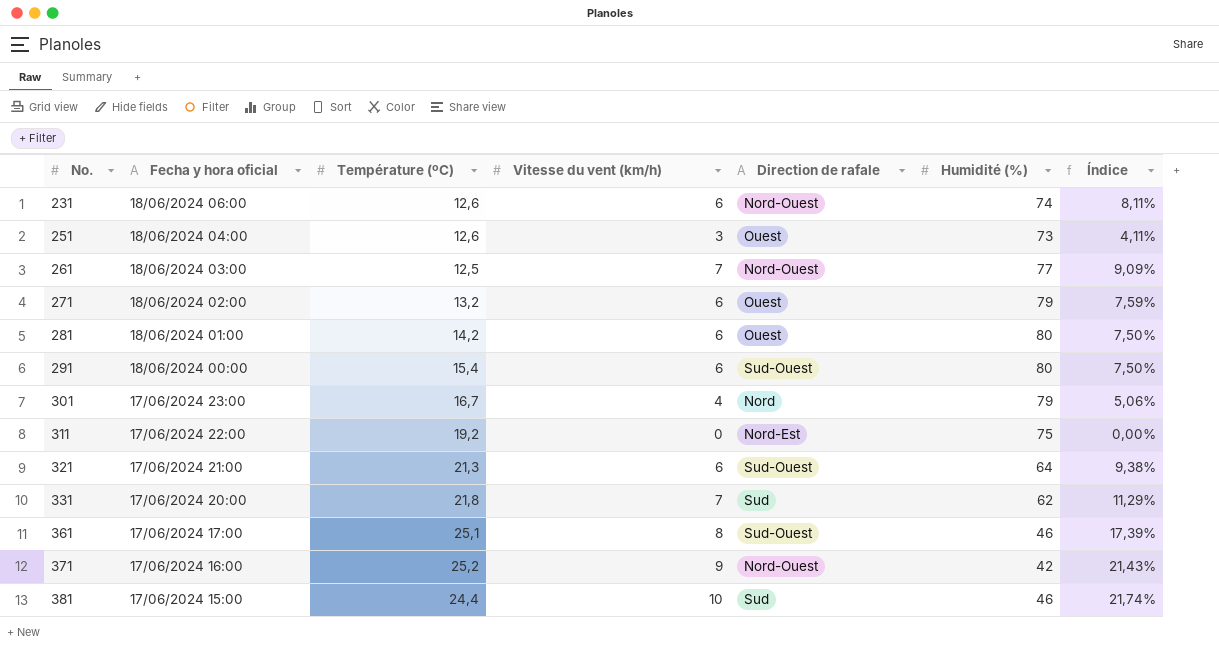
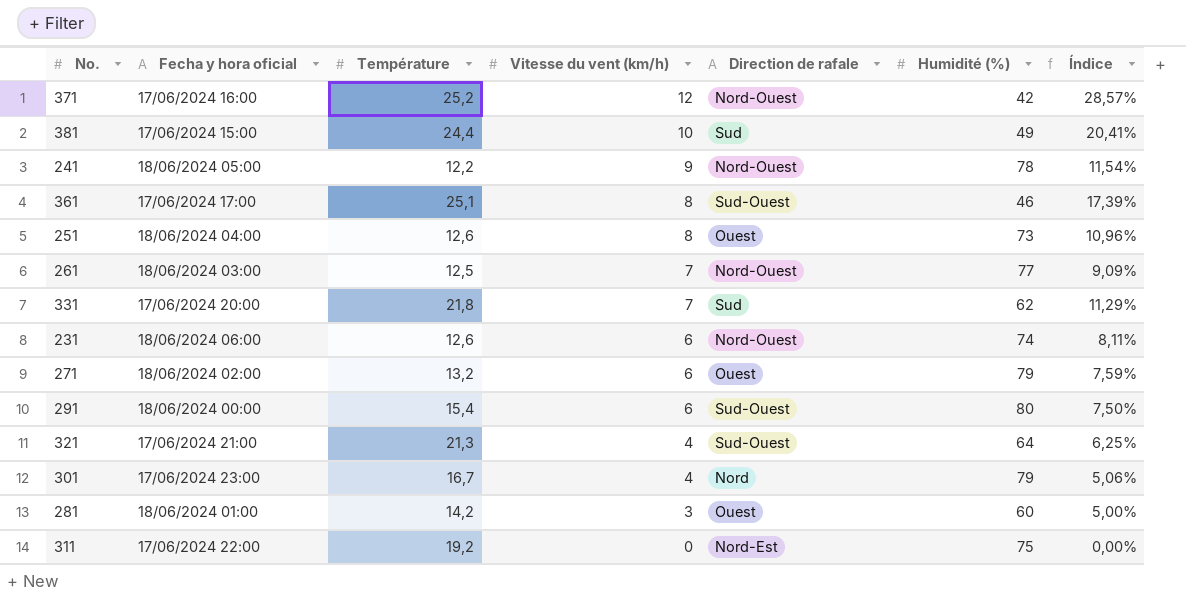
row order: No. ascending -> Vitesse du vent (km/h) descending
column name: Température (ºC) -> Température
371 | Vitesse du vent (km/h): 9 -> 12
371 | Índice: 21,43% -> 28,57%
381 | Humidité (%): 46 -> 49
381 | Índice: 21,74% -> 20,41%
row 241: none -> 18/06/2024 05:00 | 12,2 | 9 | Nord-Ouest | 78 | 11,54%
251 | Vitesse du vent (km/h): 3 -> 8
251 | Índice: 4,11% -> 10,96%
321 | Vitesse du vent (km/h): 6 -> 4
321 | Índice: 9,38% -> 6,25%
281 | Vitesse du vent (km/h): 6 -> 3
281 | Humidité (%): 80 -> 60
281 | Índice: 7,50% -> 5,00%

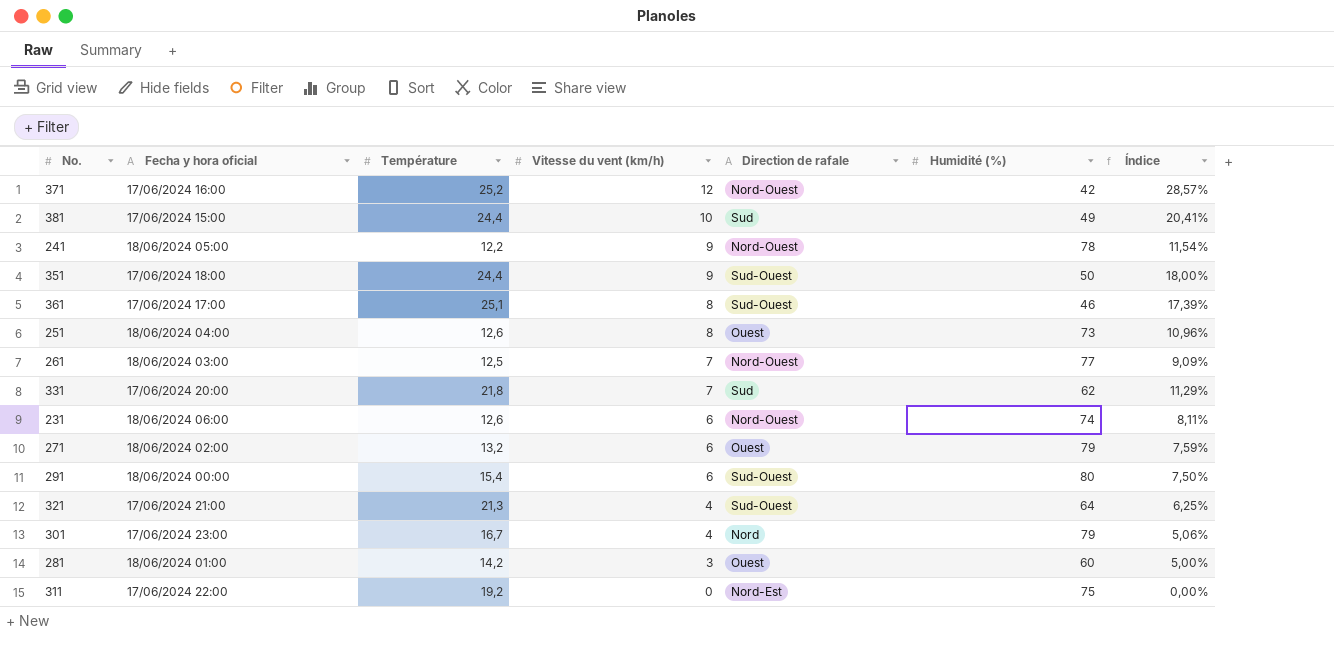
row 351: none -> 17/06/2024 18:00 | 24,4 | 9 | Sud-Ouest | 50 | 18,00%

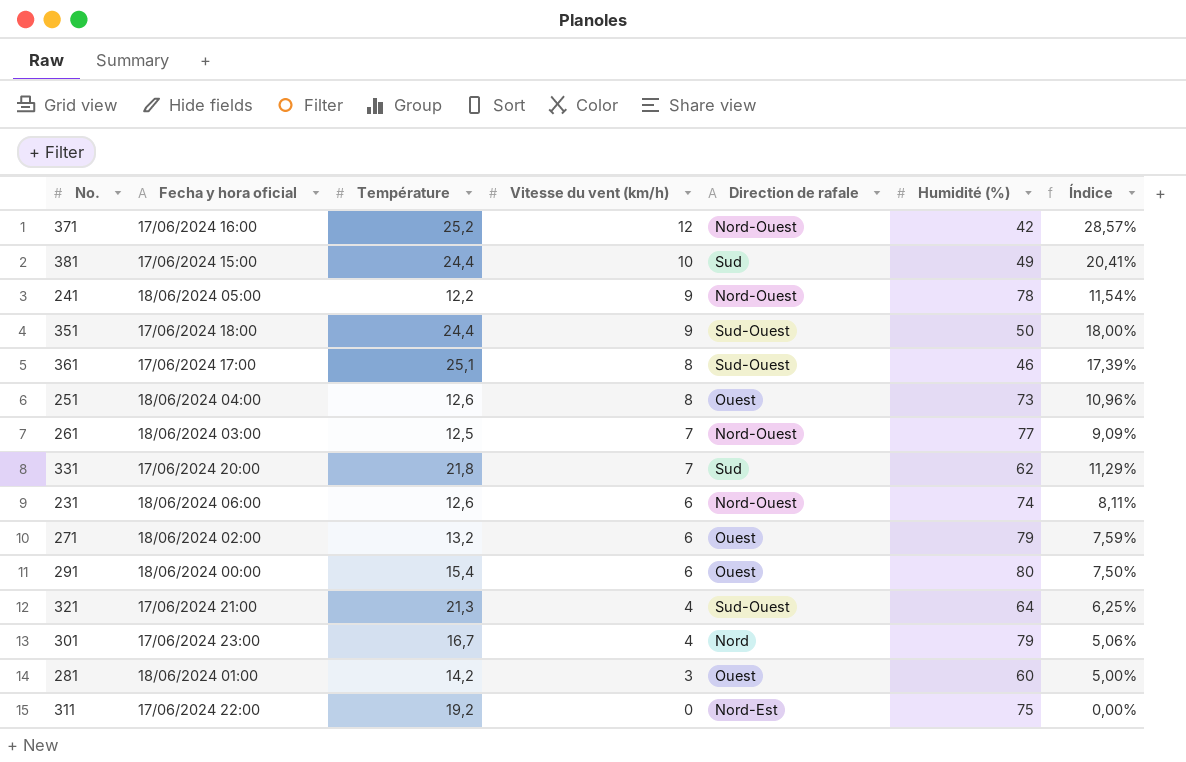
291 | Direction de rafale: Sud-Ouest -> Ouest

